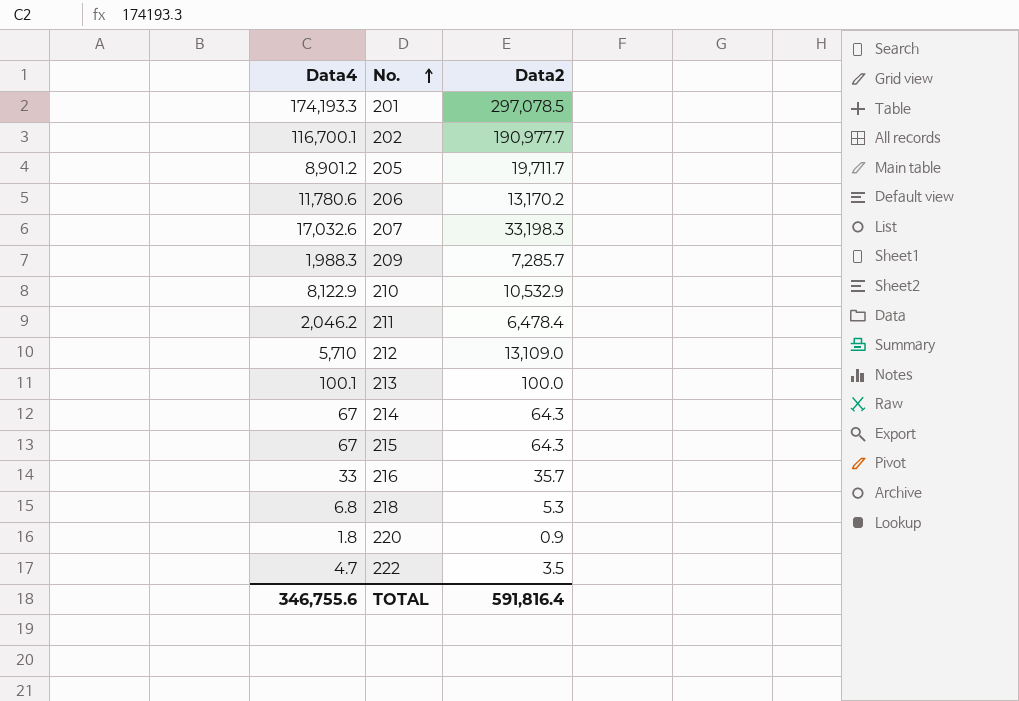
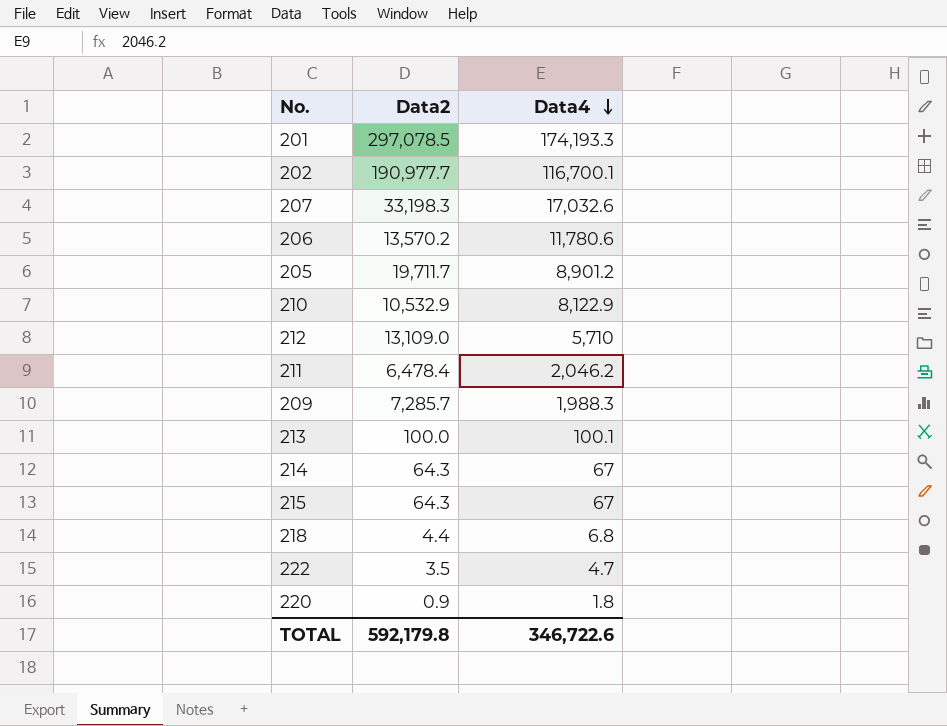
row order: No. ascending -> Data4 descending
column Data4 | position: 1 -> 3
row 216: 33 | 35.7 -> none
206 | Data2: 13,170.2 -> 13,570.2
218 | Data2: 5.3 -> 4.4
TOTAL | Data2: 591,816.4 -> 592,179.8
TOTAL | Data4: 346,755.6 -> 346,722.6

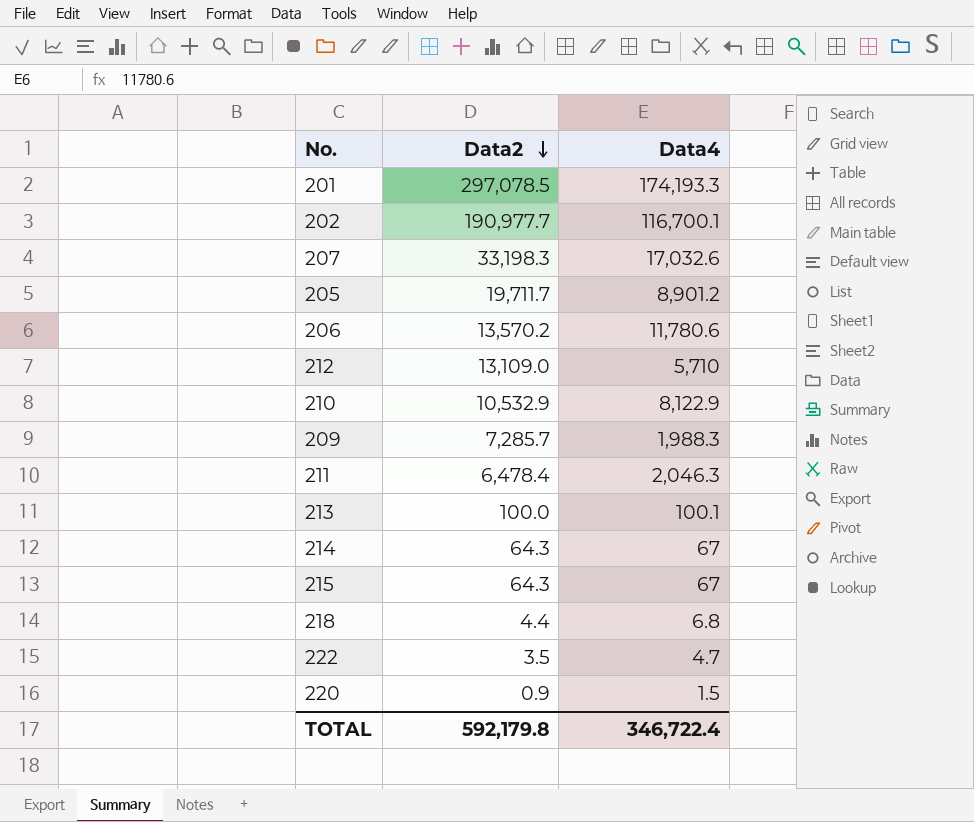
row order: Data4 descending -> Data2 descending
211 | Data4: 2,046.2 -> 2,046.3
220 | Data4: 1.8 -> 1.5
TOTAL | Data4: 346,722.6 -> 346,722.4

